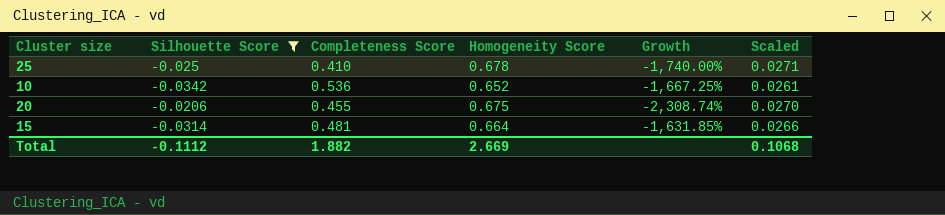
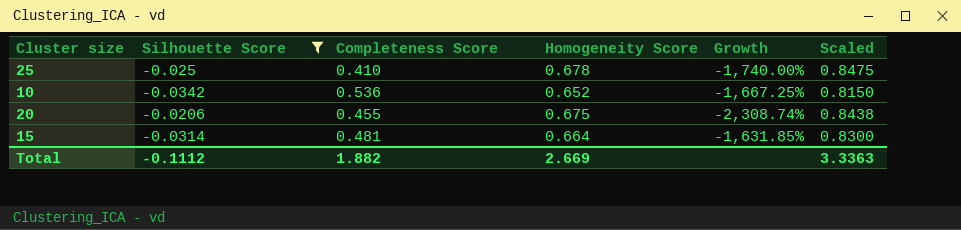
column Scaled | formula: [Homogeneity Score] * 0.04 -> [Homogeneity Score] * 1.25
Total | Scaled: 0.1068 -> 3.3363

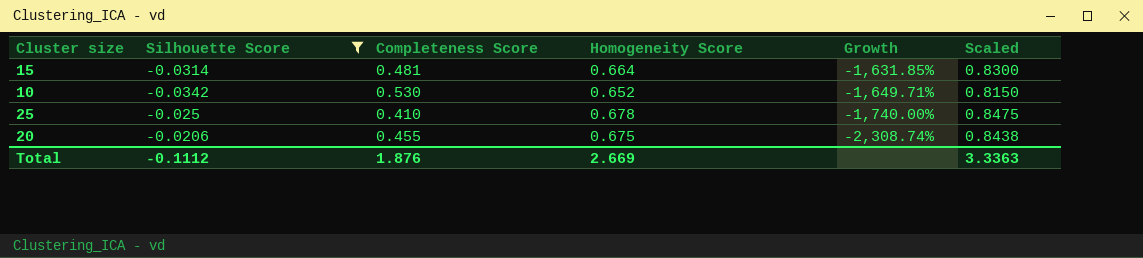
row order: none -> Growth descending
10 | Completeness Score: 0.536 -> 0.530
10 | Growth: -1,667.25% -> -1,649.71%
Total | Completeness Score: 1.882 -> 1.876

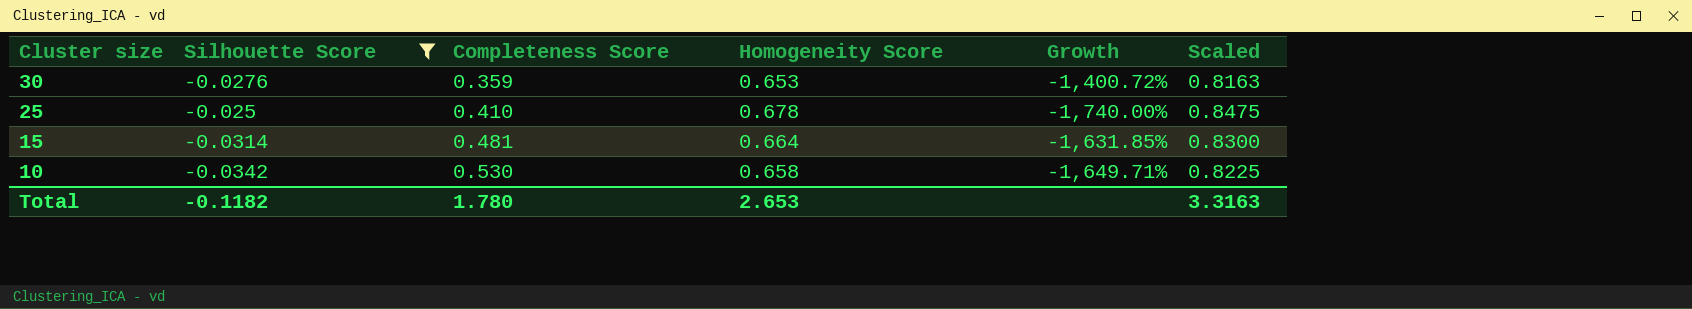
row order: Growth descending -> Cluster size descending
row 20: -0.0206 | 0.455 | 0.675 | -2,308.74% | 0.8438 -> none
row 30: none -> -0.0276 | 0.359 | 0.653 | -1,400.72% | 0.8163
10 | Homogeneity Score: 0.652 -> 0.658
10 | Scaled: 0.8150 -> 0.8225
Total | Silhouette Score: -0.1112 -> -0.1182
Total | Completeness Score: 1.876 -> 1.780
Total | Homogeneity Score: 2.669 -> 2.653
Total | Scaled: 3.3363 -> 3.3163

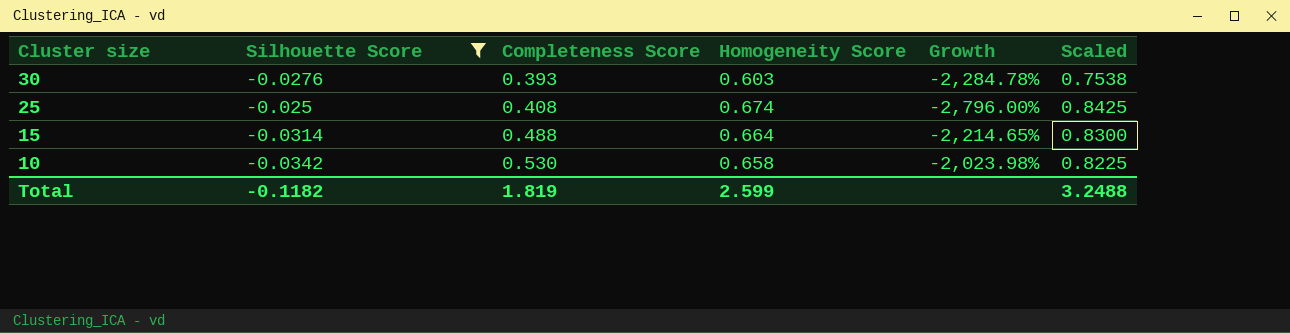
column Growth | formula: ([Completeness Score] - [Silhouette Score]) / [Silhouette Score] -> ([Homogeneity Score] - [Silhouette Score]) / [Silhouette Score]
30 | Completeness Score: 0.359 -> 0.393
30 | Homogeneity Score: 0.653 -> 0.603
30 | Scaled: 0.8163 -> 0.7538
25 | Completeness Score: 0.410 -> 0.408
25 | Homogeneity Score: 0.678 -> 0.674
25 | Scaled: 0.8475 -> 0.8425
15 | Completeness Score: 0.481 -> 0.488
Total | Completeness Score: 1.780 -> 1.819
Total | Homogeneity Score: 2.653 -> 2.599
Total | Scaled: 3.3163 -> 3.2488

